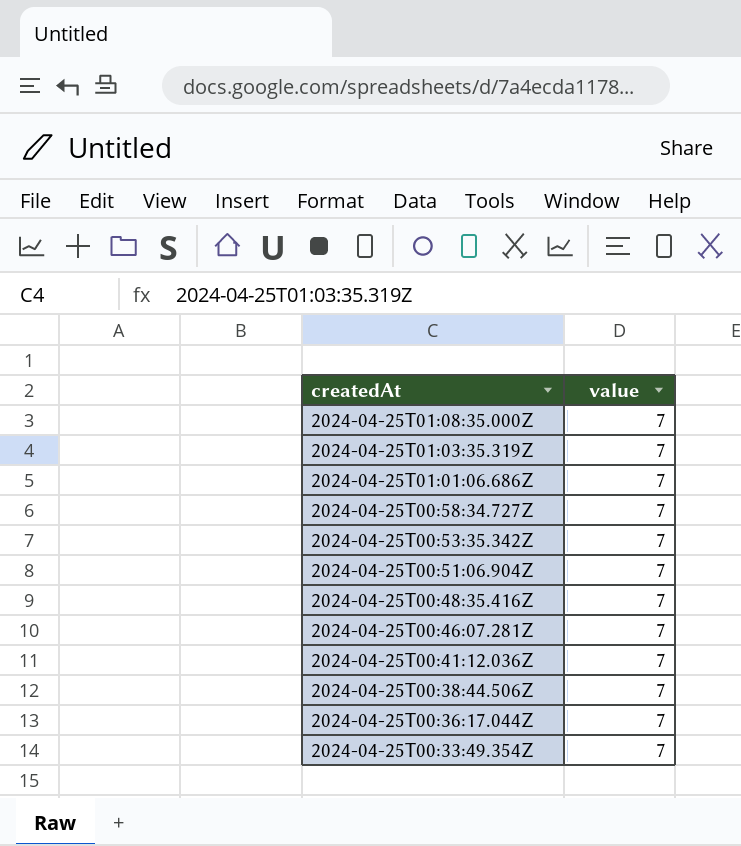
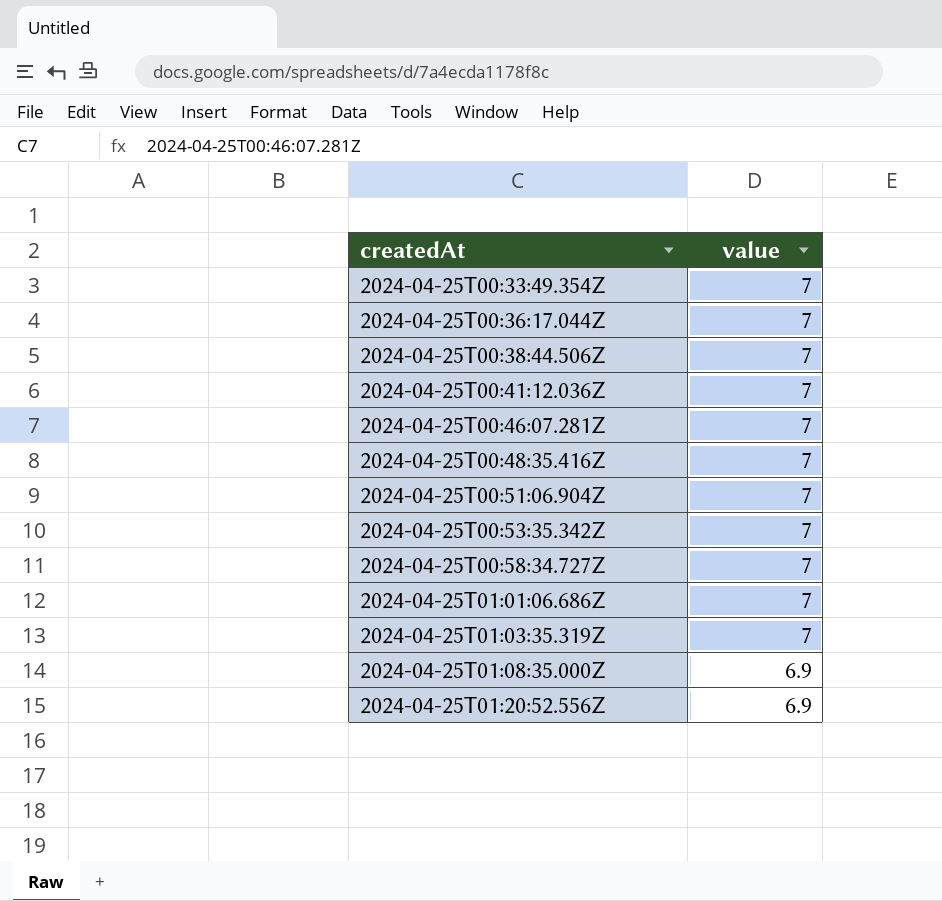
row order: createdAt descending -> createdAt ascending
2024-04-25T01:08:35.000Z | value: 7 -> 6.9
row 2024-04-25T01:20:52.556Z: none -> 6.9

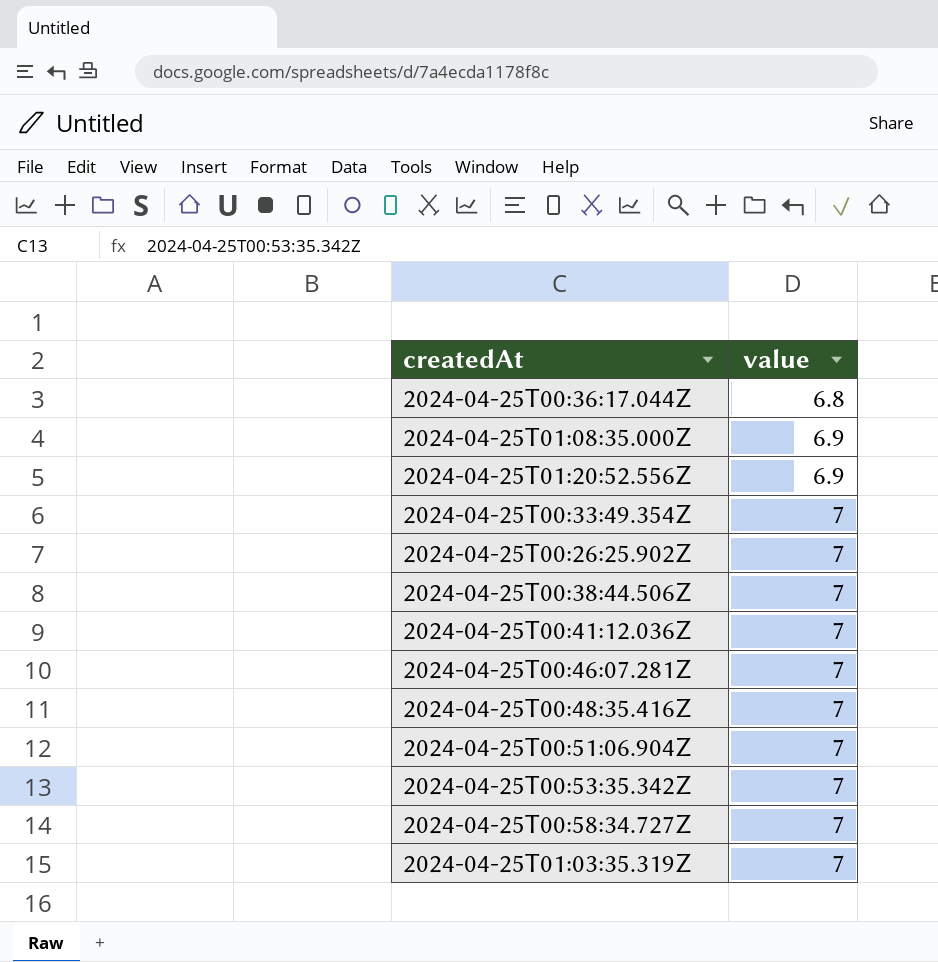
row order: createdAt ascending -> value ascending
row 2024-04-25T01:01:06.686Z: 7 -> none
2024-04-25T00:36:17.044Z | value: 7 -> 6.8
row 2024-04-25T00:26:25.902Z: none -> 7

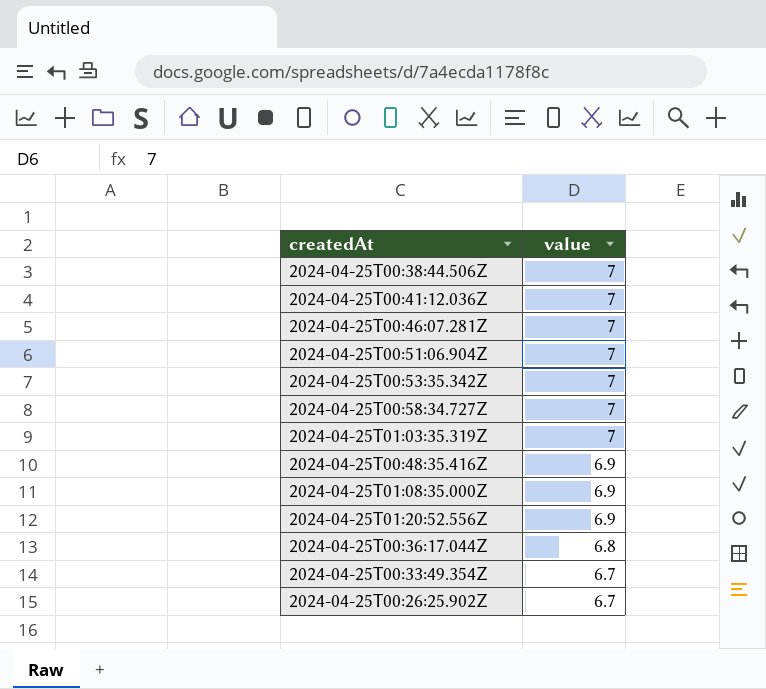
row order: value ascending -> value descending
2024-04-25T00:48:35.416Z | value: 7 -> 6.9
2024-04-25T00:33:49.354Z | value: 7 -> 6.7
2024-04-25T00:26:25.902Z | value: 7 -> 6.7

